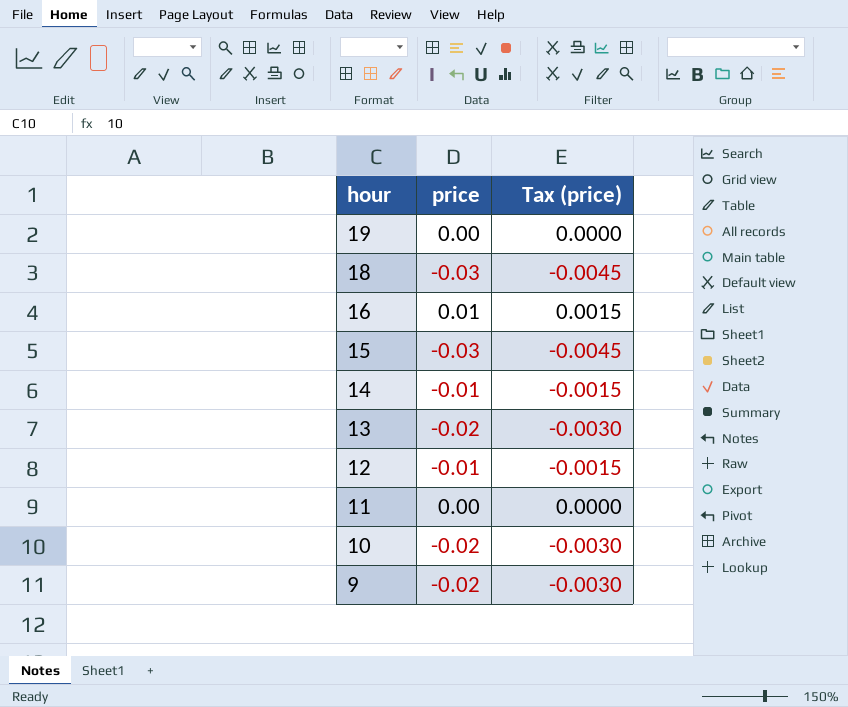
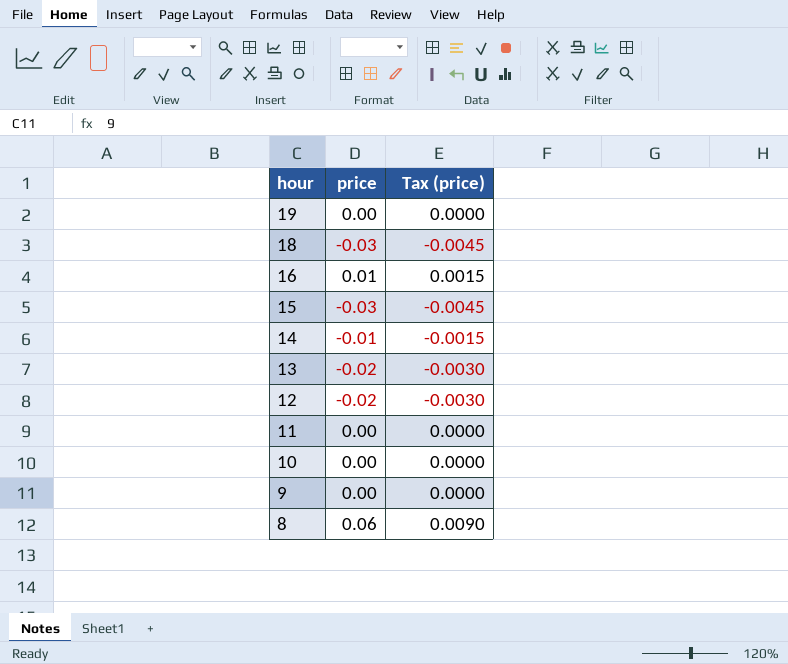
12 | price: -0.01 -> -0.02
12 | Tax (price): -0.0015 -> -0.0030
10 | price: -0.02 -> 0.00
10 | Tax (price): -0.0030 -> 0.0000
9 | price: -0.02 -> 0.00
9 | Tax (price): -0.0030 -> 0.0000
row 8: none -> 0.06 | 0.0090

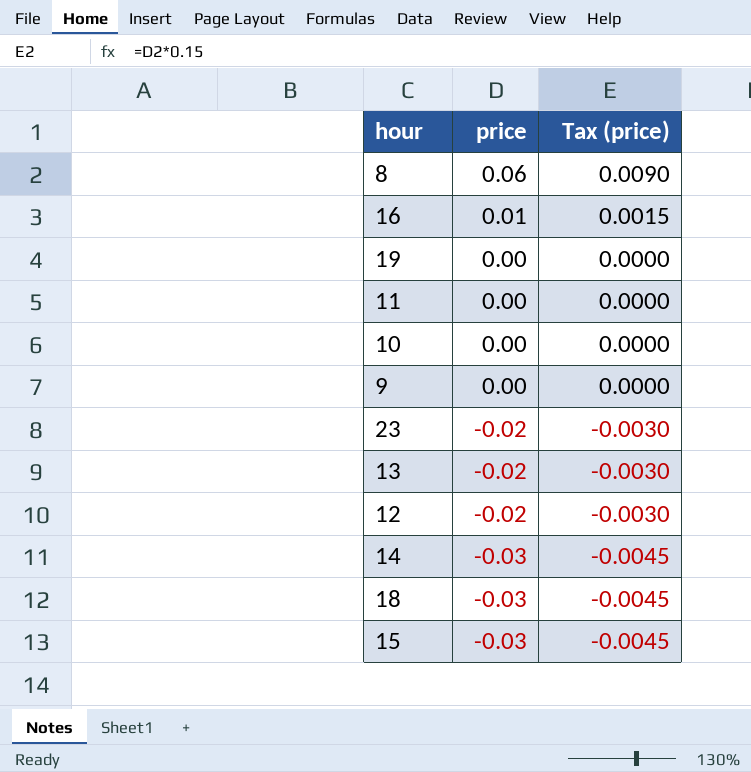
row order: hour descending -> price descending
row 23: none -> -0.02 | -0.0030
14 | price: -0.01 -> -0.03
14 | Tax (price): -0.0015 -> -0.0045

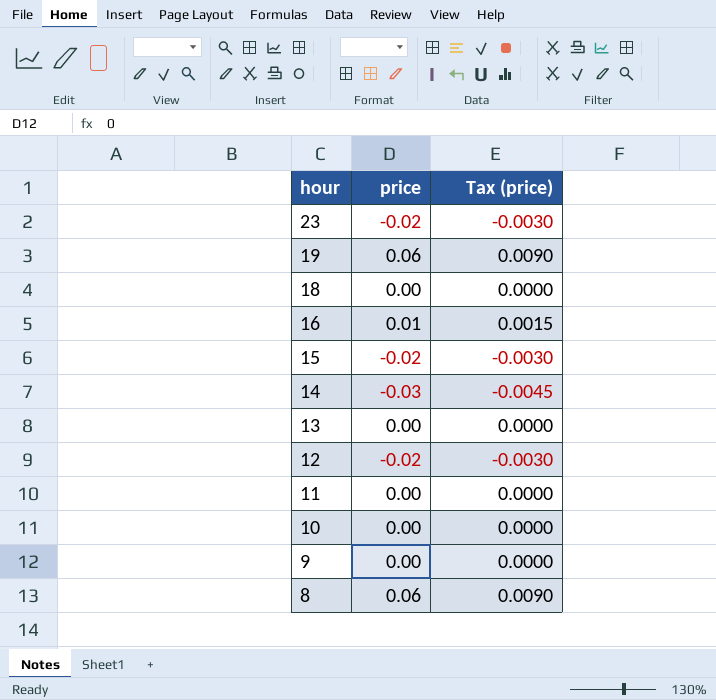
row order: price descending -> hour descending
19 | price: 0.00 -> 0.06
19 | Tax (price): 0.0000 -> 0.0090
18 | price: -0.03 -> 0.00
18 | Tax (price): -0.0045 -> 0.0000
15 | price: -0.03 -> -0.02
15 | Tax (price): -0.0045 -> -0.0030
13 | price: -0.02 -> 0.00
13 | Tax (price): -0.0030 -> 0.0000

